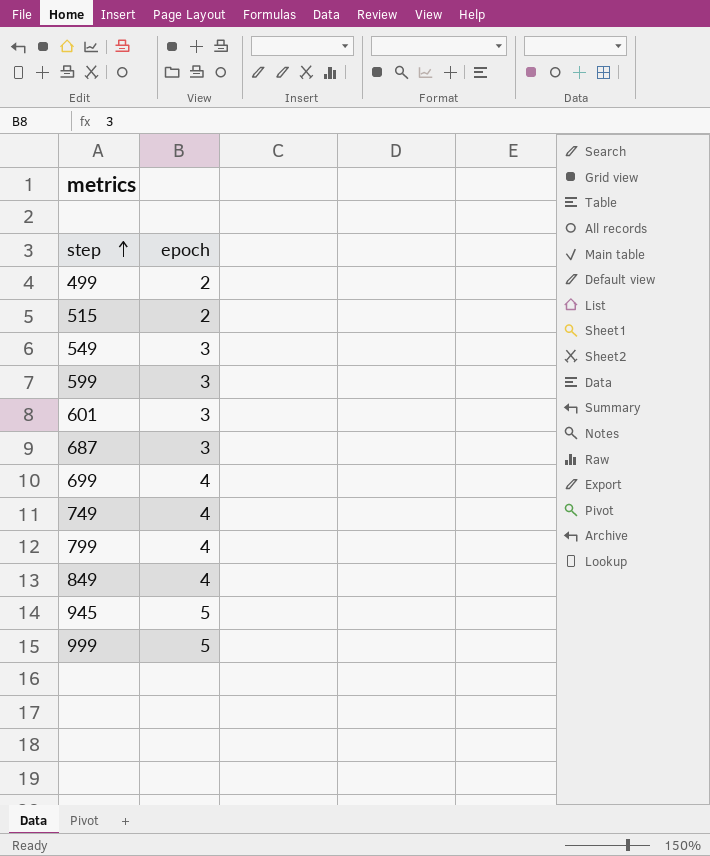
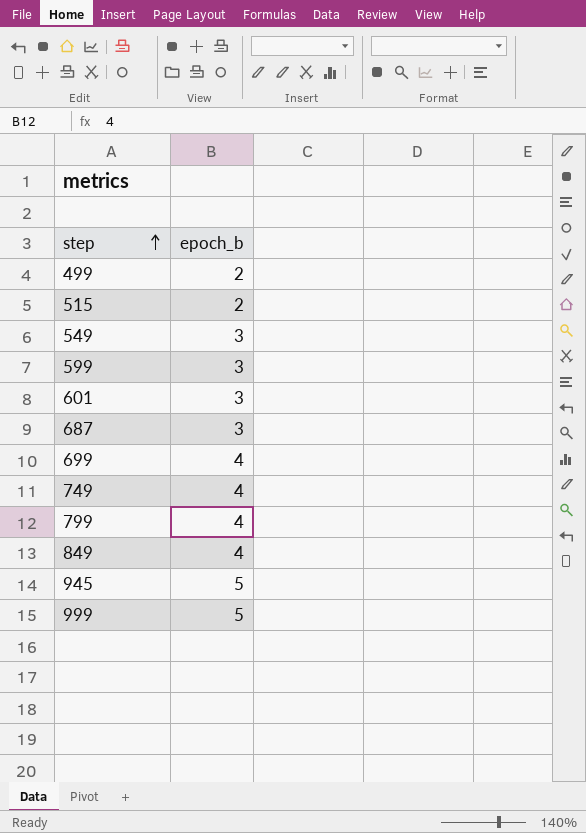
column name: epoch -> epoch_b

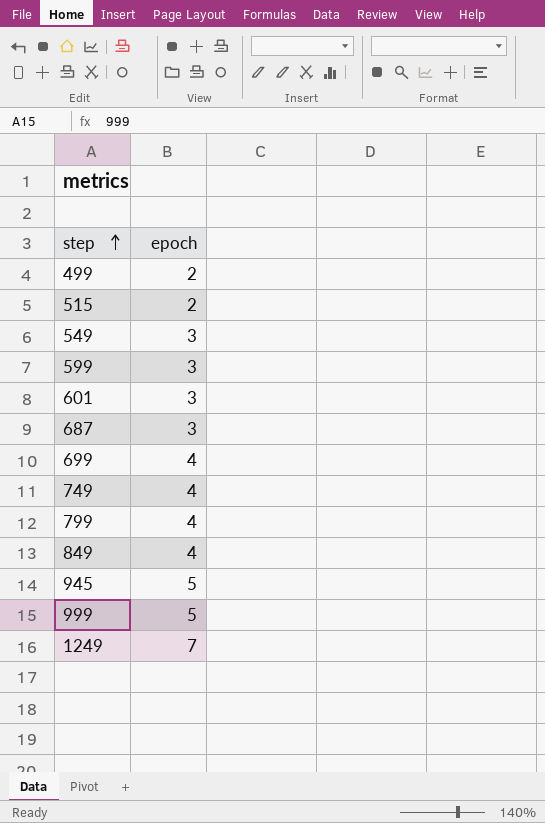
column name: epoch_b -> epoch
row 1249: none -> 7

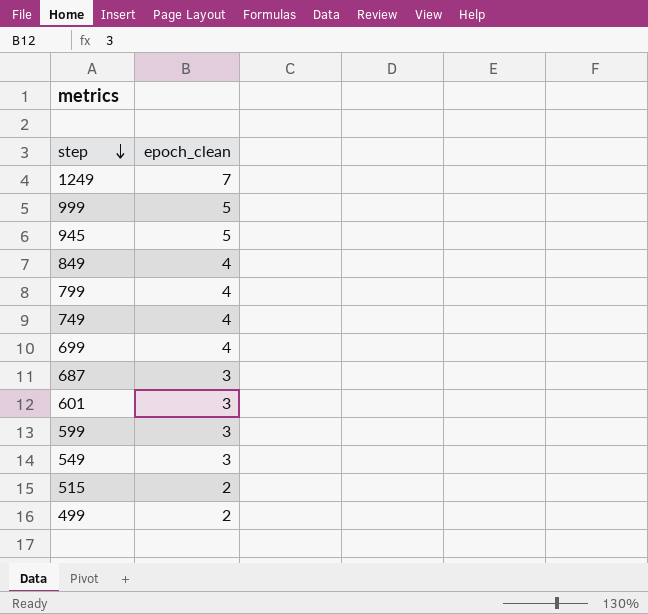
row order: step ascending -> step descending
column name: epoch -> epoch_clean

